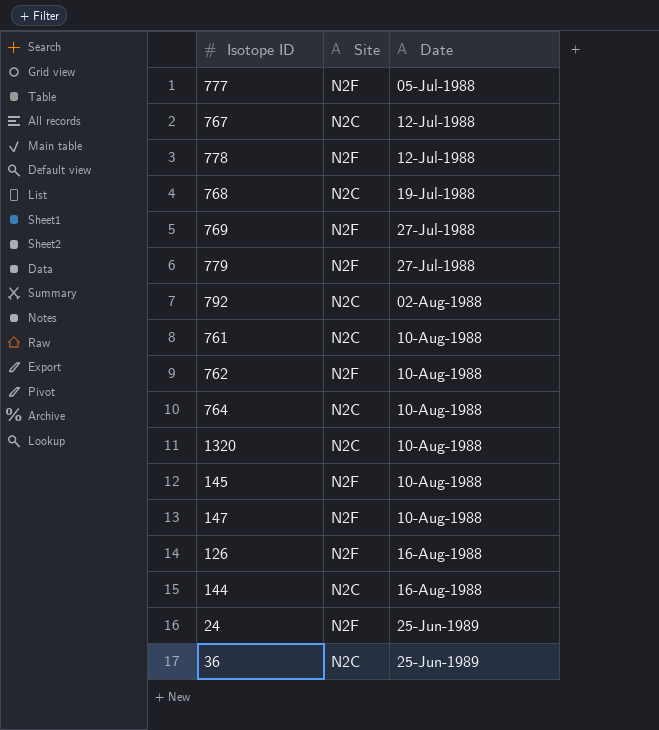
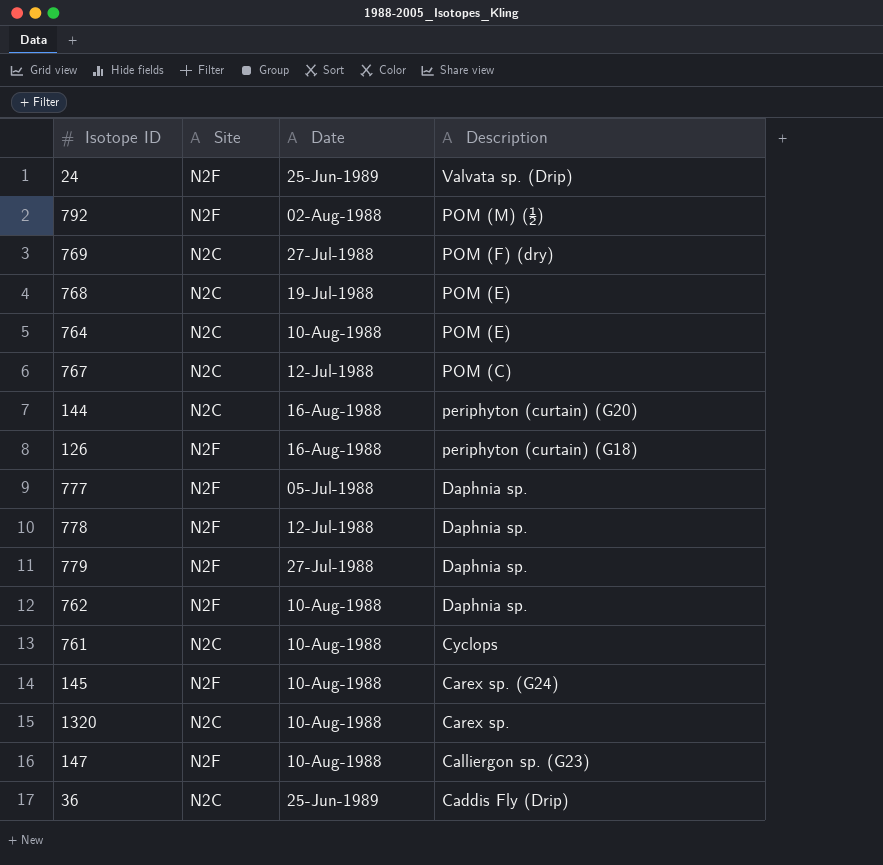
row order: Date ascending -> Description descending
column Description | position: none -> 4
792 | Site: N2C -> N2F
769 | Site: N2F -> N2C

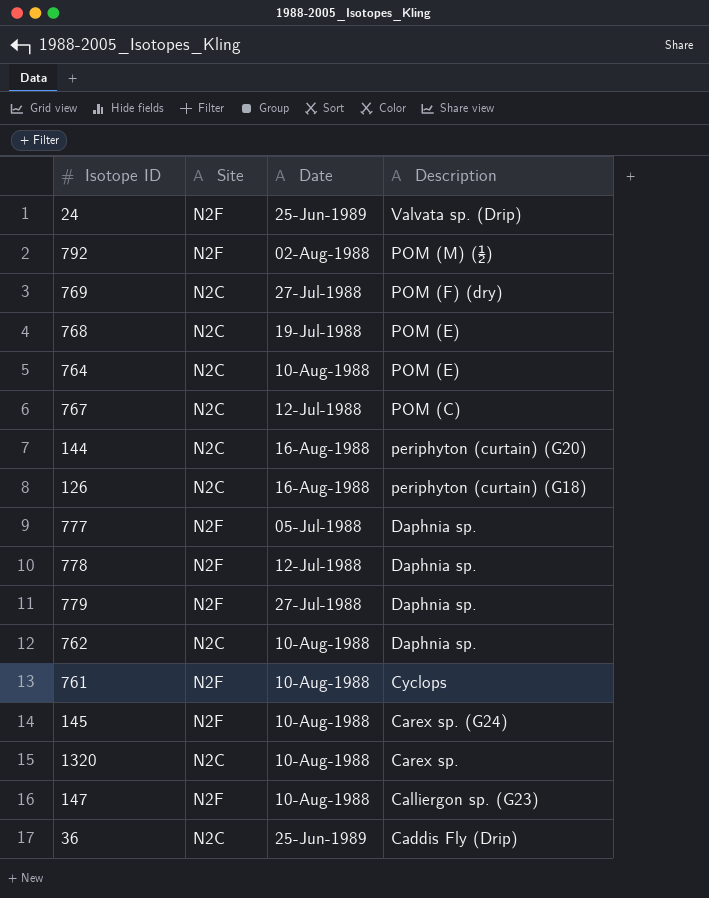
126 | Site: N2F -> N2C
762 | Site: N2F -> N2C
761 | Site: N2C -> N2F

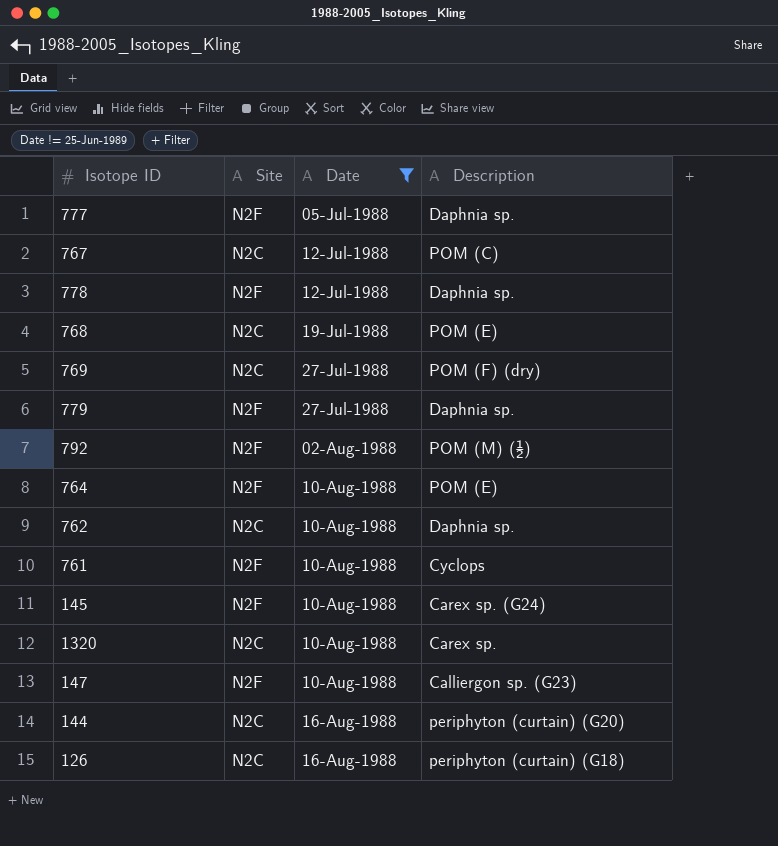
filter: none -> Date != 25-Jun-1989
row order: Description descending -> Date ascending
764 | Site: N2C -> N2F

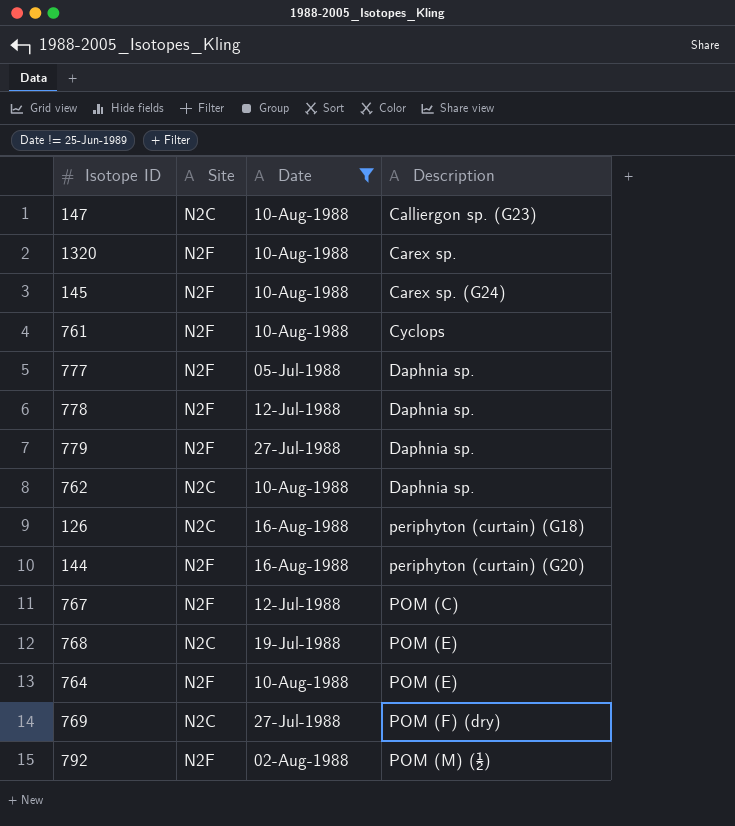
row order: Date ascending -> Description ascending
147 | Site: N2F -> N2C
1320 | Site: N2C -> N2F
144 | Site: N2C -> N2F
767 | Site: N2C -> N2F

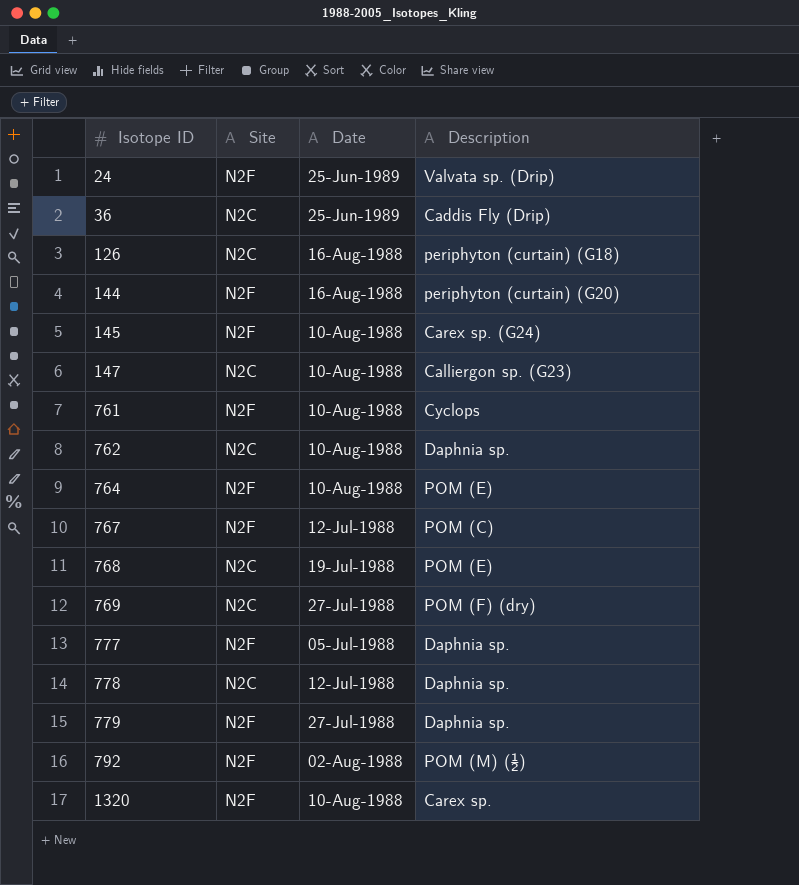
filter: Date != 25-Jun-1989 -> none
row order: Description ascending -> Isotope ID ascending
778 | Site: N2F -> N2C

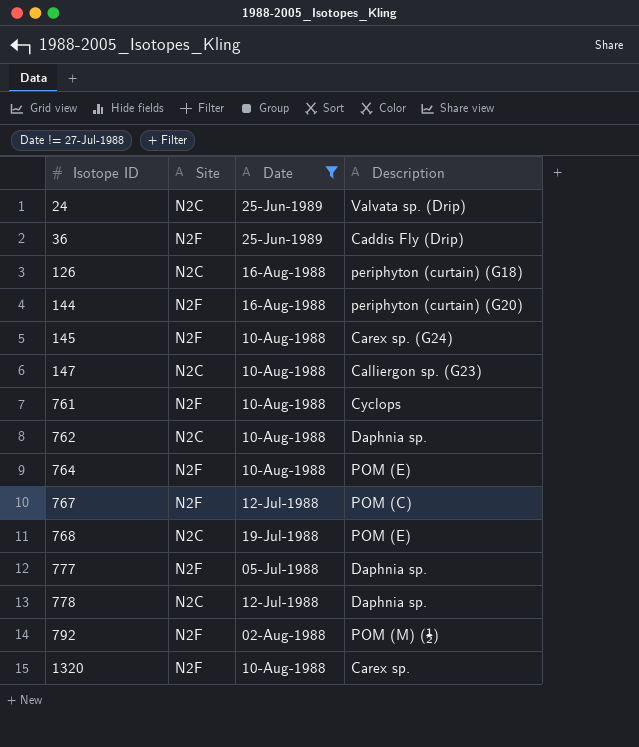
filter: none -> Date != 27-Jul-1988
24 | Site: N2F -> N2C
36 | Site: N2C -> N2F

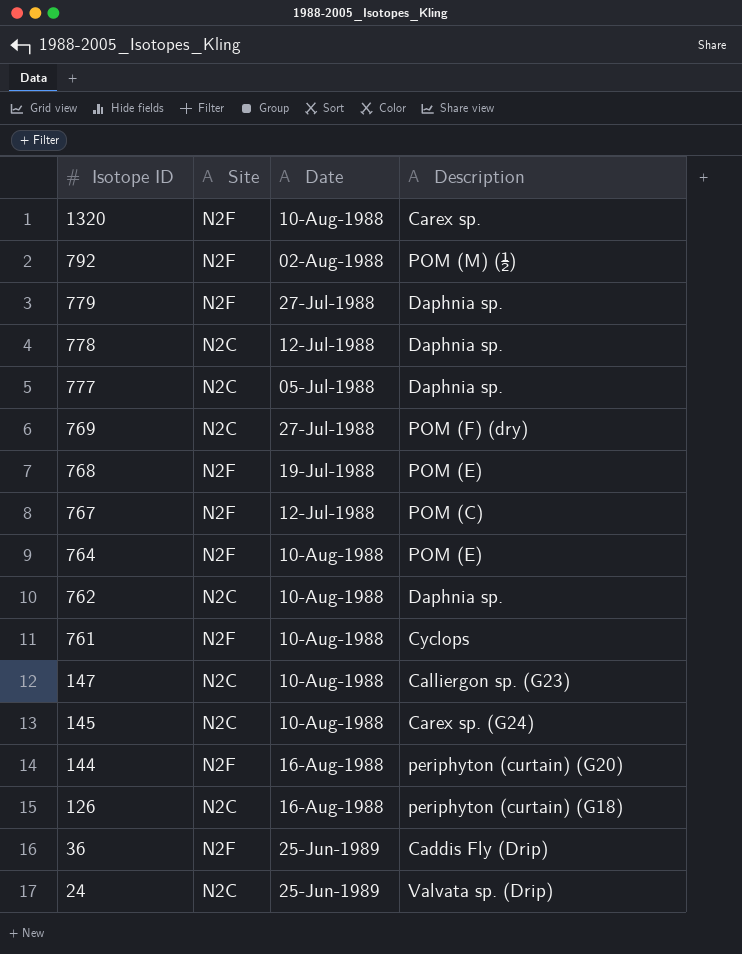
filter: Date != 27-Jul-1988 -> none
row order: Isotope ID ascending -> Isotope ID descending
777 | Site: N2F -> N2C
768 | Site: N2C -> N2F
145 | Site: N2F -> N2C

